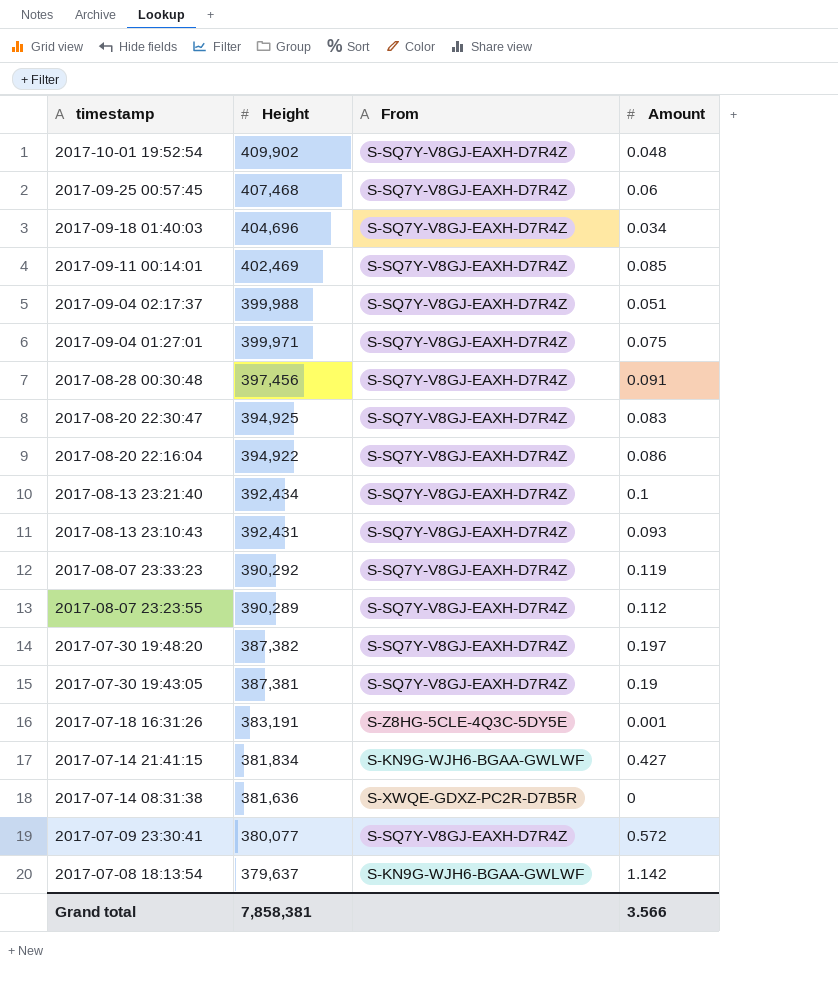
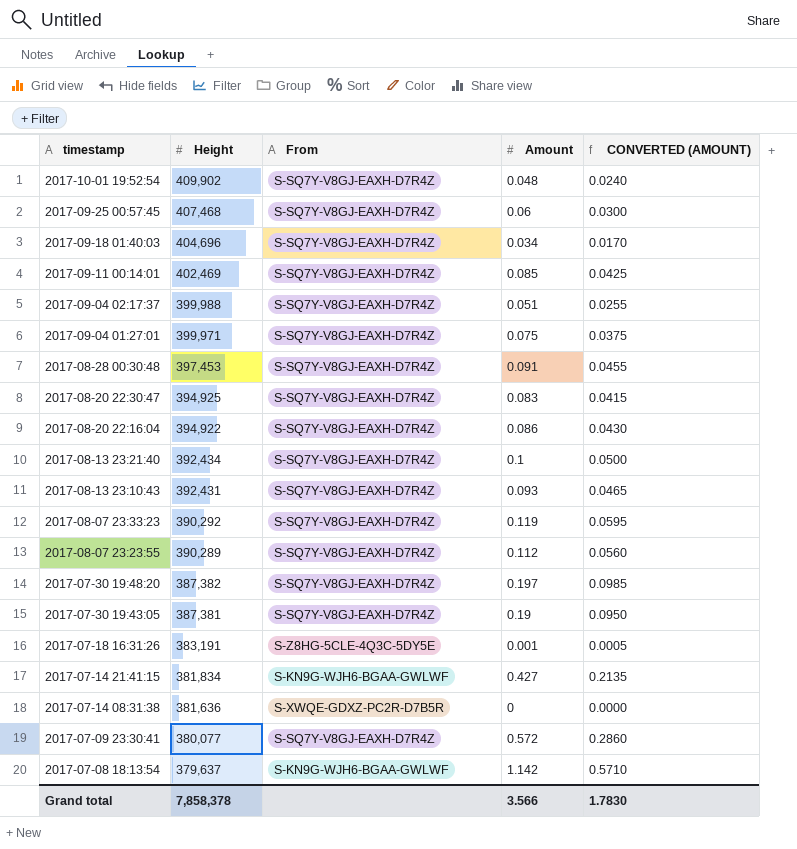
column CONVERTED (AMOUNT) | formula: none -> [Amount] * 0.5
2017-08-28 00:30:48 | Height: 397,456 -> 397,453
Grand total | Height: 7,858,381 -> 7,858,378

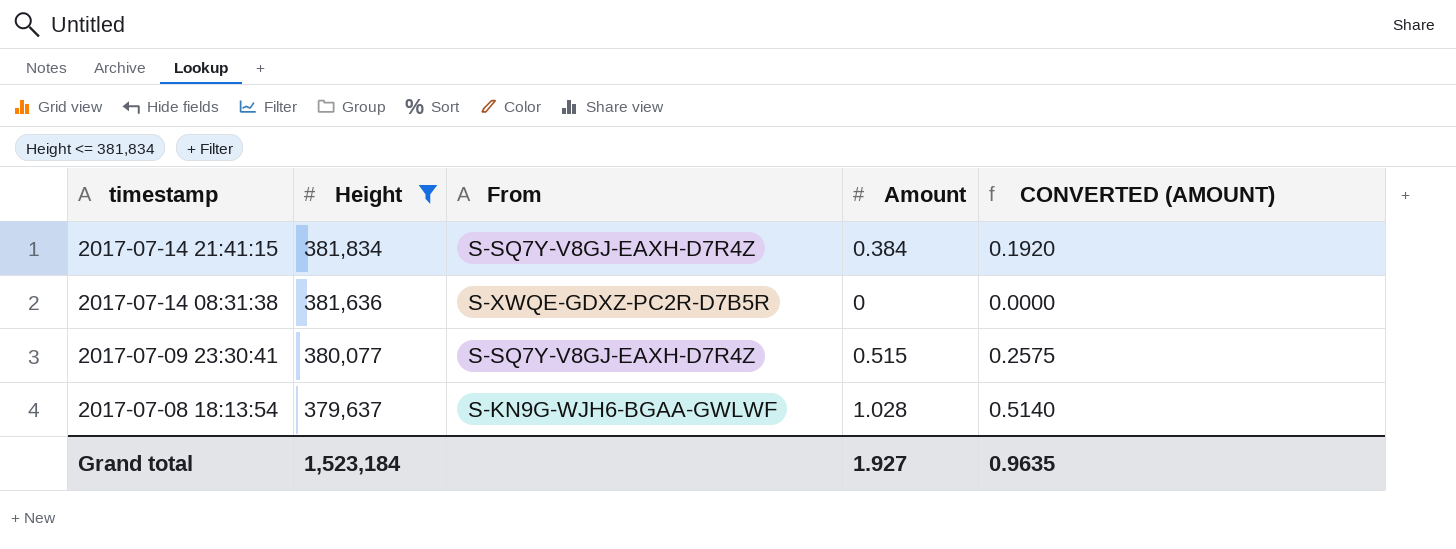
filter: none -> Height <= 381,834
2017-07-14 21:41:15 | From: S-KN9G-WJH6-BGAA-GWLWF -> S-SQ7Y-V8GJ-EAXH-D7R4Z
2017-07-14 21:41:15 | Amount: 0.427 -> 0.384
2017-07-14 21:41:15 | CONVERTED (AMOUNT): 0.2135 -> 0.1920
2017-07-09 23:30:41 | Amount: 0.572 -> 0.515
2017-07-09 23:30:41 | CONVERTED (AMOUNT): 0.2860 -> 0.2575
2017-07-08 18:13:54 | Amount: 1.142 -> 1.028
2017-07-08 18:13:54 | CONVERTED (AMOUNT): 0.5710 -> 0.5140
Grand total | Height: 7,858,378 -> 1,523,184
Grand total | Amount: 3.566 -> 1.927
Grand total | CONVERTED (AMOUNT): 1.7830 -> 0.9635

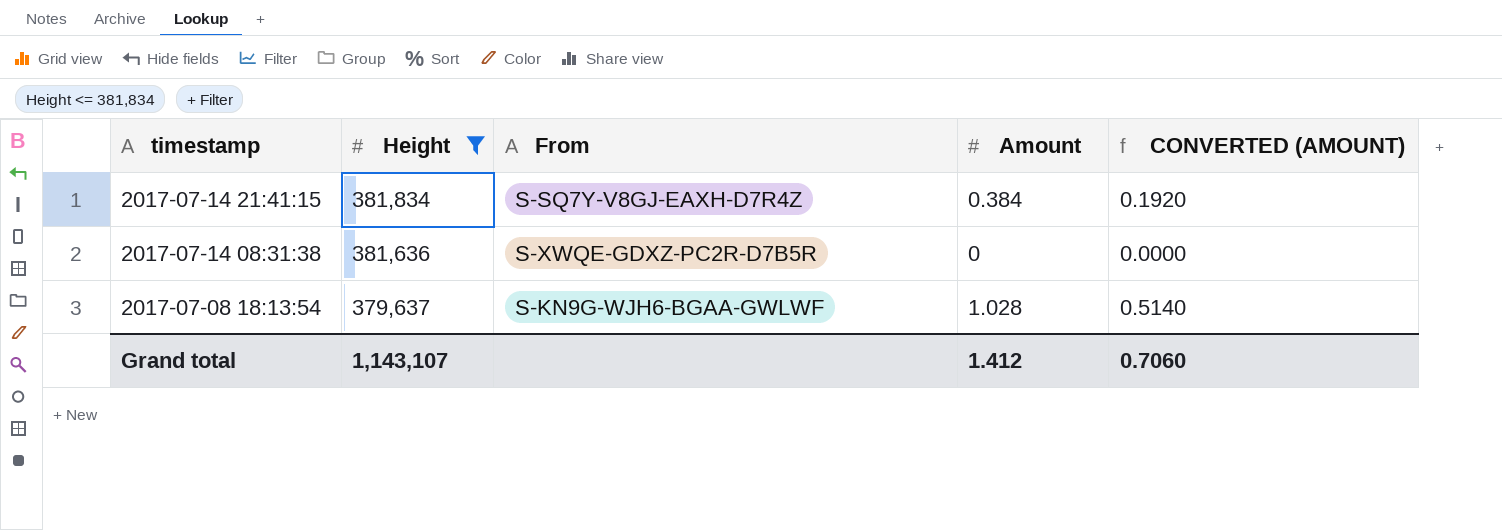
row 2017-07-09 23:30:41: 380,077 | S-SQ7Y-V8GJ-EAXH-D7R4Z | 0.515 | 0.2575 -> none
Grand total | Height: 1,523,184 -> 1,143,107
Grand total | Amount: 1.927 -> 1.412
Grand total | CONVERTED (AMOUNT): 0.9635 -> 0.7060

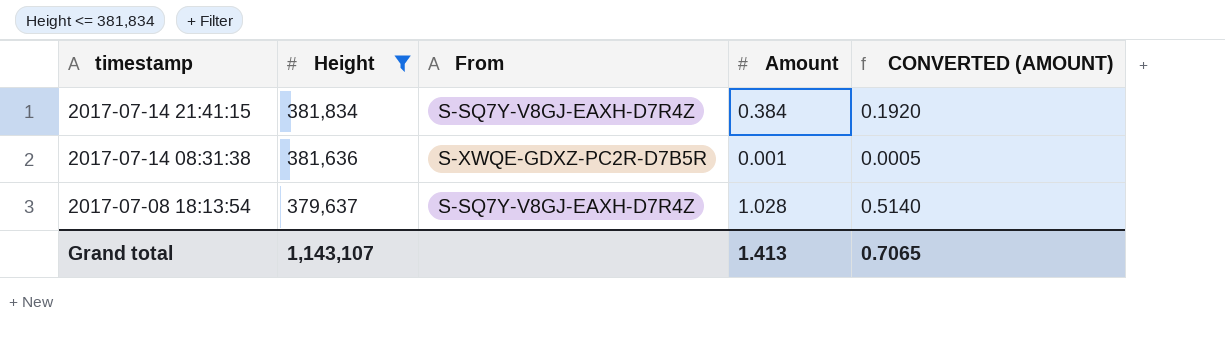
2017-07-14 08:31:38 | Amount: 0 -> 0.001
2017-07-14 08:31:38 | CONVERTED (AMOUNT): 0.0000 -> 0.0005
2017-07-08 18:13:54 | From: S-KN9G-WJH6-BGAA-GWLWF -> S-SQ7Y-V8GJ-EAXH-D7R4Z
Grand total | Amount: 1.412 -> 1.413
Grand total | CONVERTED (AMOUNT): 0.7060 -> 0.7065

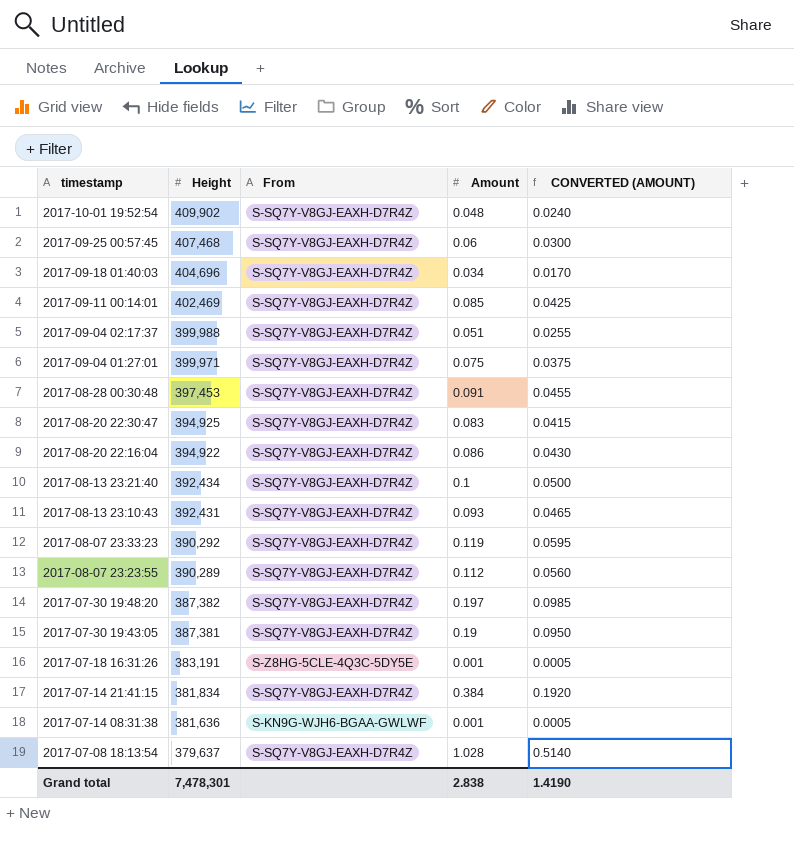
filter: Height <= 381,834 -> none
2017-07-14 08:31:38 | From: S-XWQE-GDXZ-PC2R-D7B5R -> S-KN9G-WJH6-BGAA-GWLWF
Grand total | Height: 1,143,107 -> 7,478,301
Grand total | Amount: 1.413 -> 2.838
Grand total | CONVERTED (AMOUNT): 0.7065 -> 1.4190

